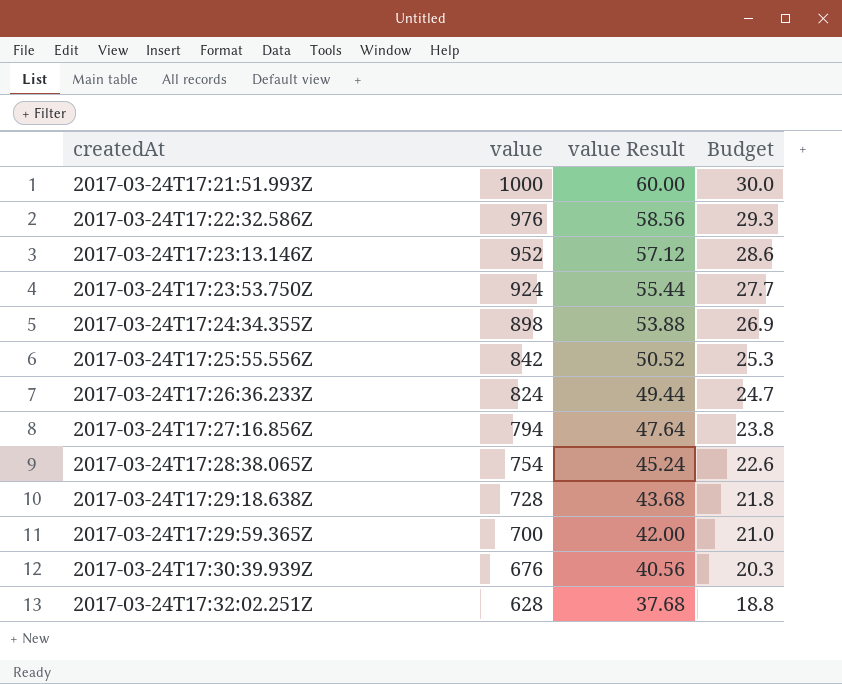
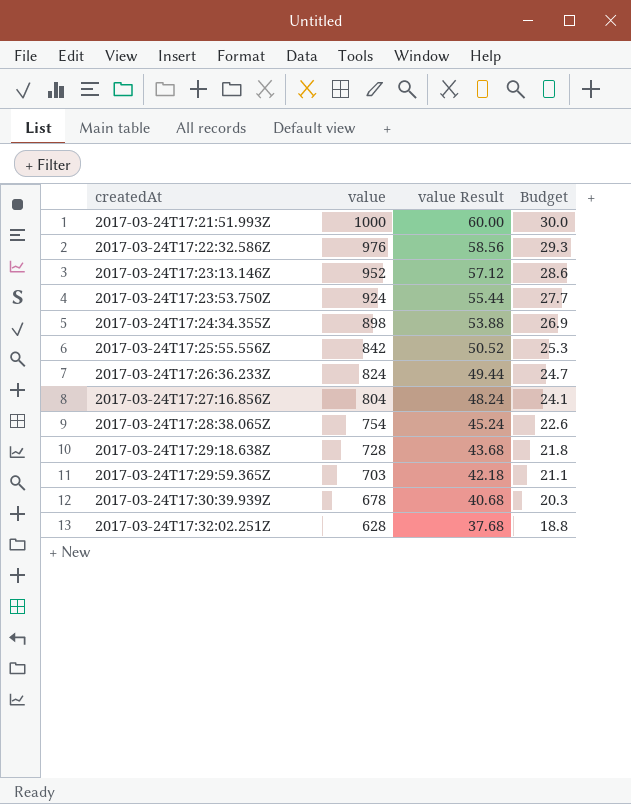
2017-03-24T17:27:16.856Z | value: 794 -> 804
2017-03-24T17:27:16.856Z | value Result: 47.64 -> 48.24
2017-03-24T17:27:16.856Z | Budget: 23.8 -> 24.1
2017-03-24T17:29:59.365Z | value: 700 -> 703
2017-03-24T17:29:59.365Z | value Result: 42.00 -> 42.18
2017-03-24T17:29:59.365Z | Budget: 21.0 -> 21.1
2017-03-24T17:30:39.939Z | value: 676 -> 678
2017-03-24T17:30:39.939Z | value Result: 40.56 -> 40.68

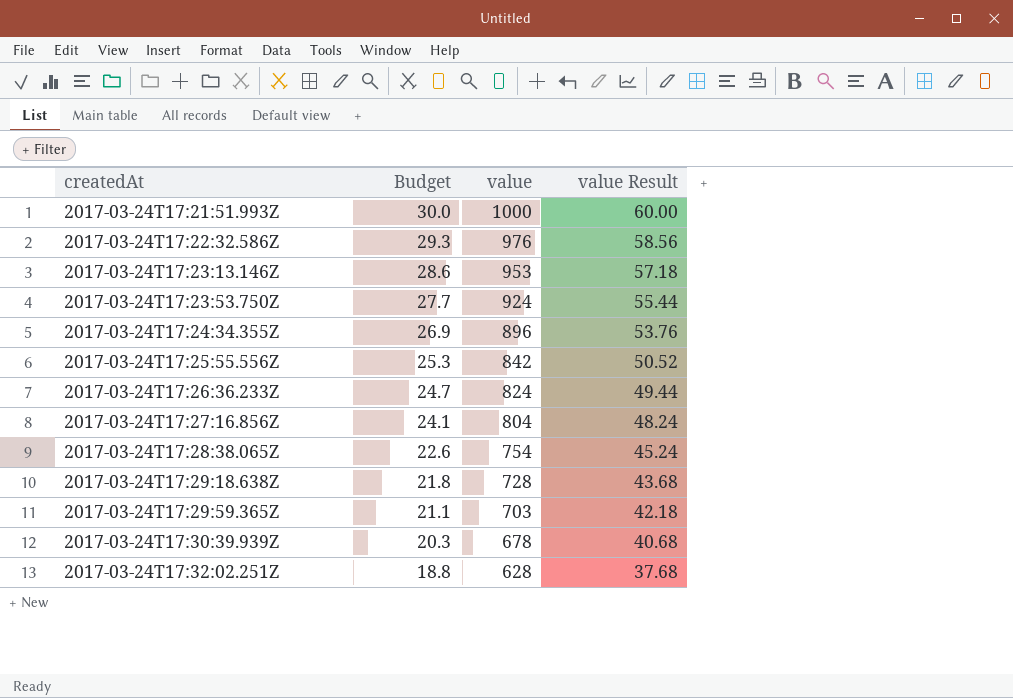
column Budget | position: 4 -> 2
2017-03-24T17:23:13.146Z | value: 952 -> 953
2017-03-24T17:23:13.146Z | value Result: 57.12 -> 57.18
2017-03-24T17:24:34.355Z | value: 898 -> 896
2017-03-24T17:24:34.355Z | value Result: 53.88 -> 53.76

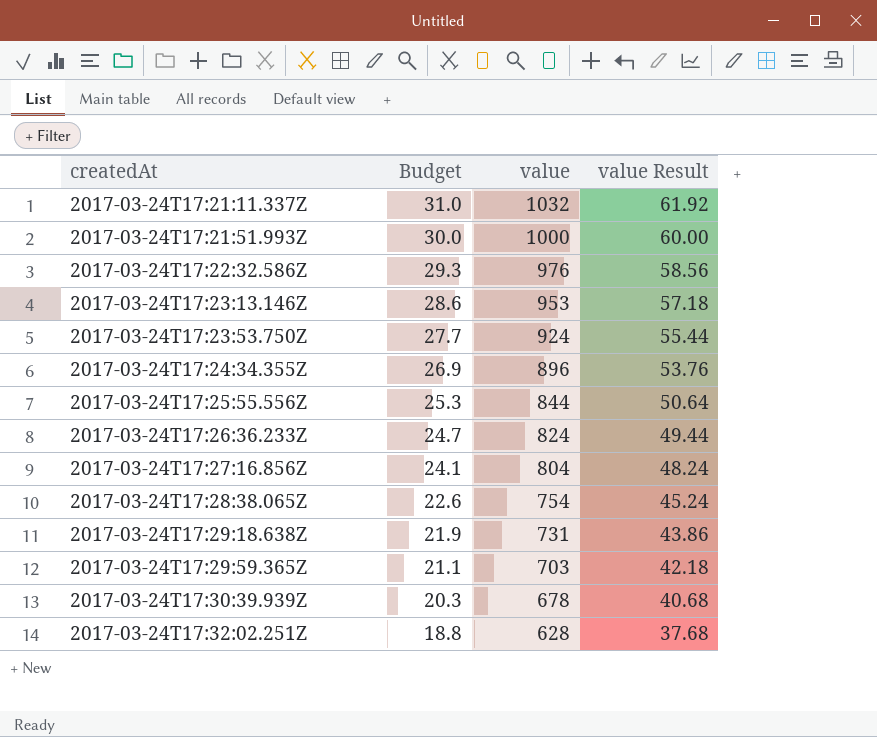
row 2017-03-24T17:21:11.337Z: none -> 31.0 | 1032 | 61.92
2017-03-24T17:25:55.556Z | value: 842 -> 844
2017-03-24T17:25:55.556Z | value Result: 50.52 -> 50.64
2017-03-24T17:29:18.638Z | Budget: 21.8 -> 21.9
2017-03-24T17:29:18.638Z | value: 728 -> 731
2017-03-24T17:29:18.638Z | value Result: 43.68 -> 43.86

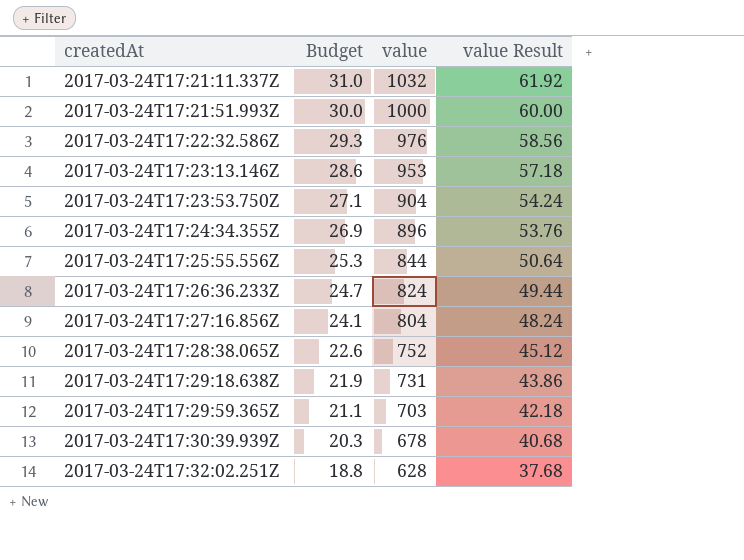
2017-03-24T17:23:53.750Z | Budget: 27.7 -> 27.1
2017-03-24T17:23:53.750Z | value: 924 -> 904
2017-03-24T17:23:53.750Z | value Result: 55.44 -> 54.24
2017-03-24T17:28:38.065Z | value: 754 -> 752
2017-03-24T17:28:38.065Z | value Result: 45.24 -> 45.12

